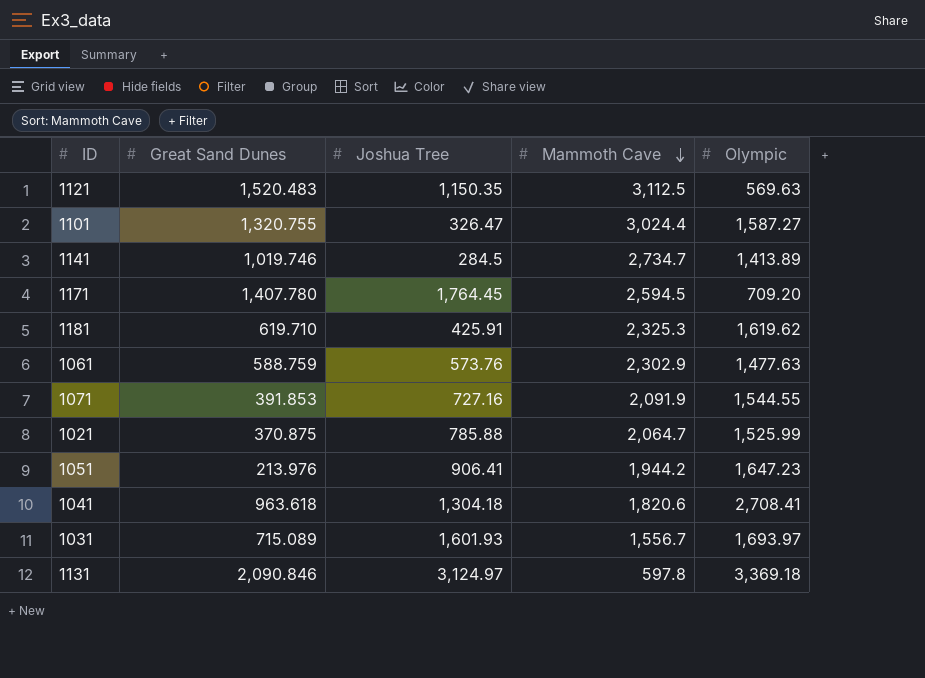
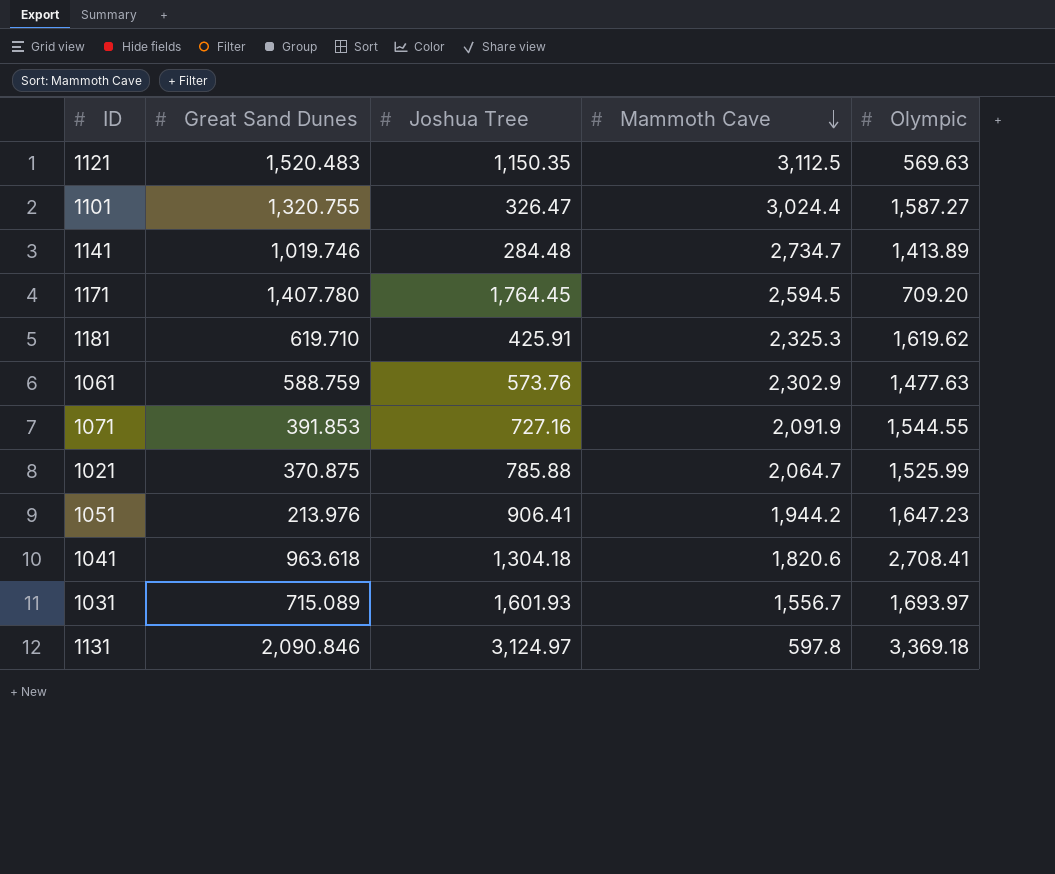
1141 | Joshua Tree: 284.5 -> 284.48

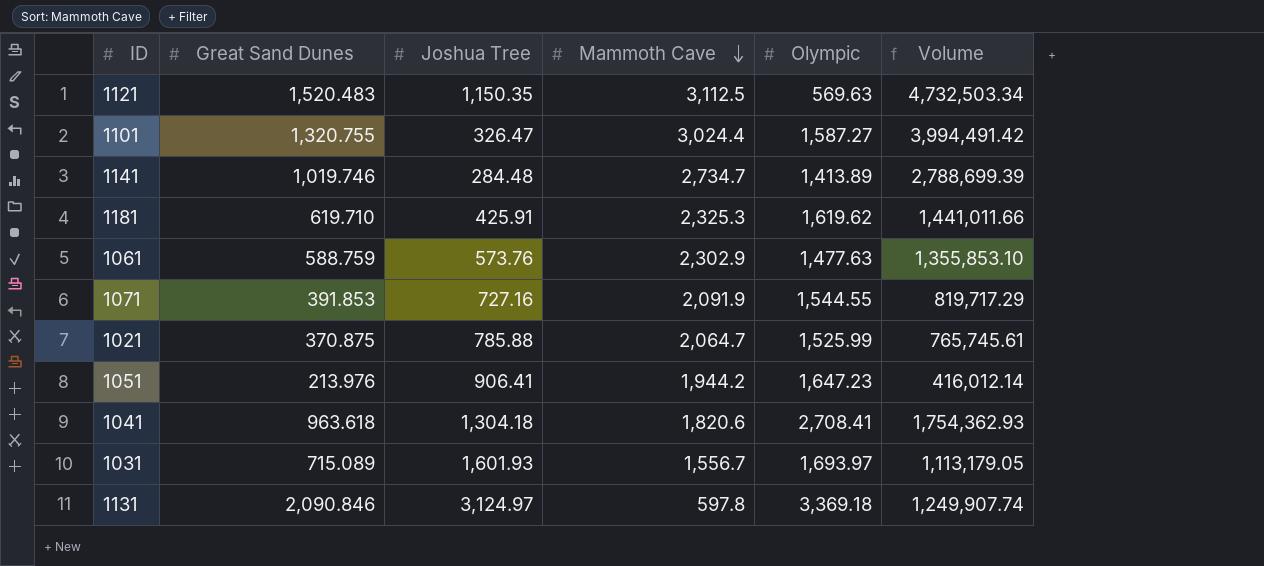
column Volume | formula: none -> [Great Sand Dunes] * [Mammoth Cave]
row 1171: 1,407.780 | 1,764.45 | 2,594.5 | 709.20 -> none

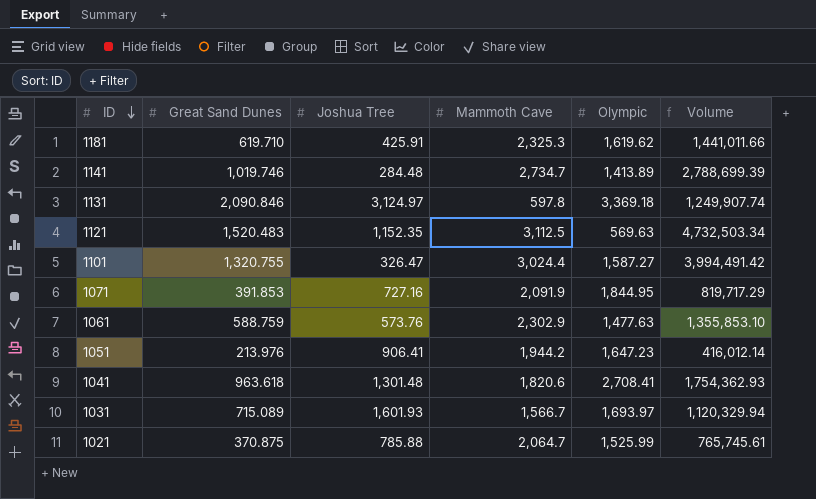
row order: Mammoth Cave descending -> ID descending
1121 | Joshua Tree: 1,150.35 -> 1,152.35
1071 | Olympic: 1,544.55 -> 1,844.95
1041 | Joshua Tree: 1,304.18 -> 1,301.48
1031 | Mammoth Cave: 1,556.7 -> 1,566.7
1031 | Volume: 1,113,179.05 -> 1,120,329.94

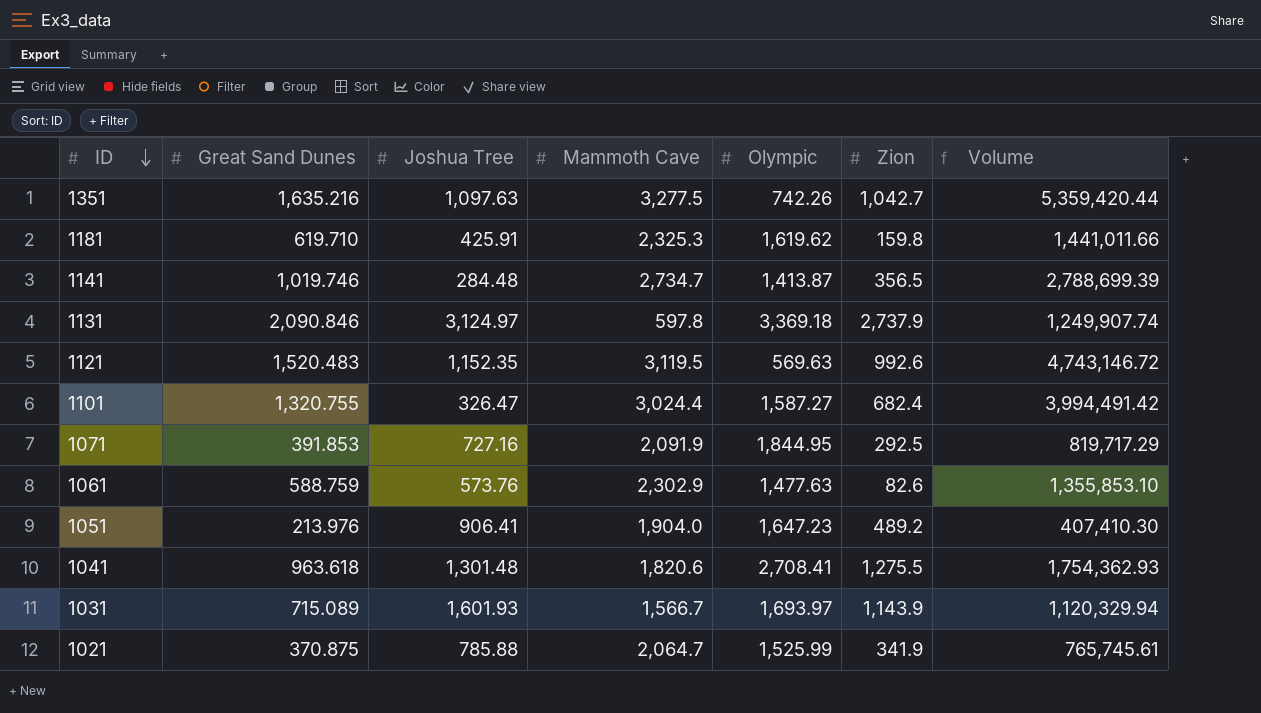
column Zion | position: none -> 6
row 1351: none -> 1,635.216 | 1,097.63 | 3,277.5 | 742.26 | 1,042.7 | 5,359,420.44
1141 | Olympic: 1,413.89 -> 1,413.87
1121 | Mammoth Cave: 3,112.5 -> 3,119.5
1121 | Volume: 4,732,503.34 -> 4,743,146.72
1051 | Mammoth Cave: 1,944.2 -> 1,904.0
1051 | Volume: 416,012.14 -> 407,410.30

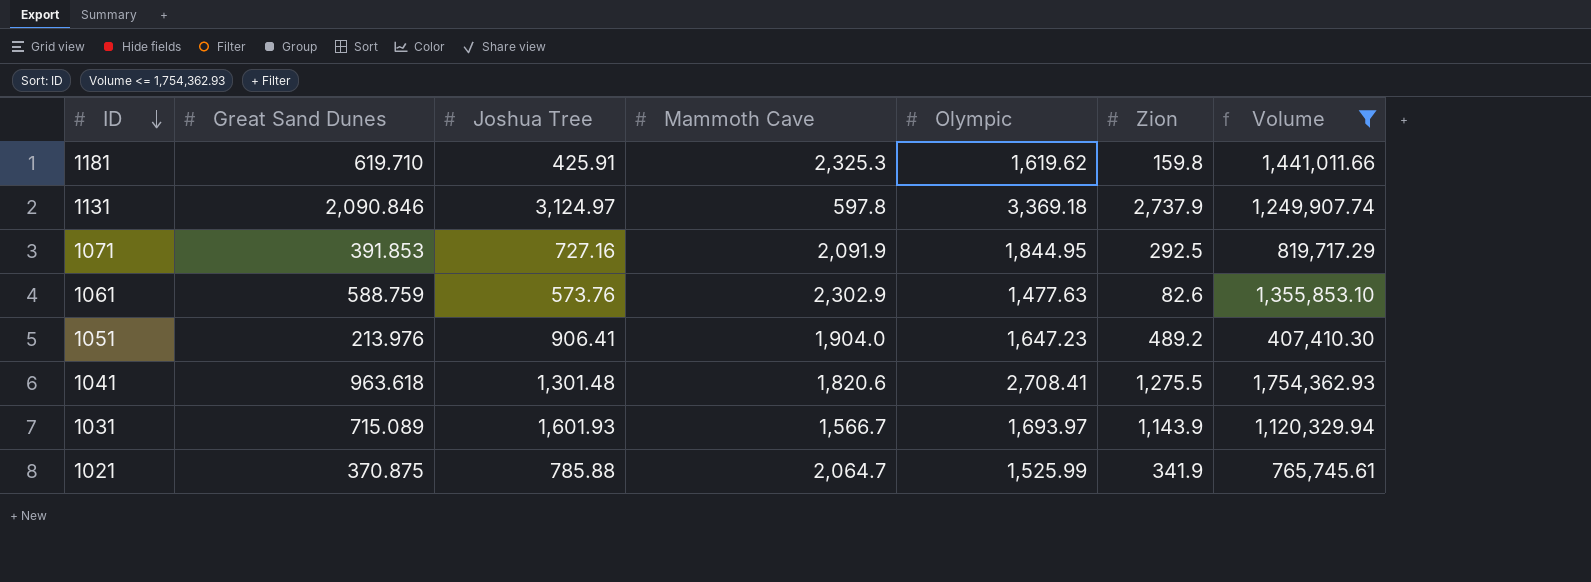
filter: none -> Volume <= 1,754,362.93

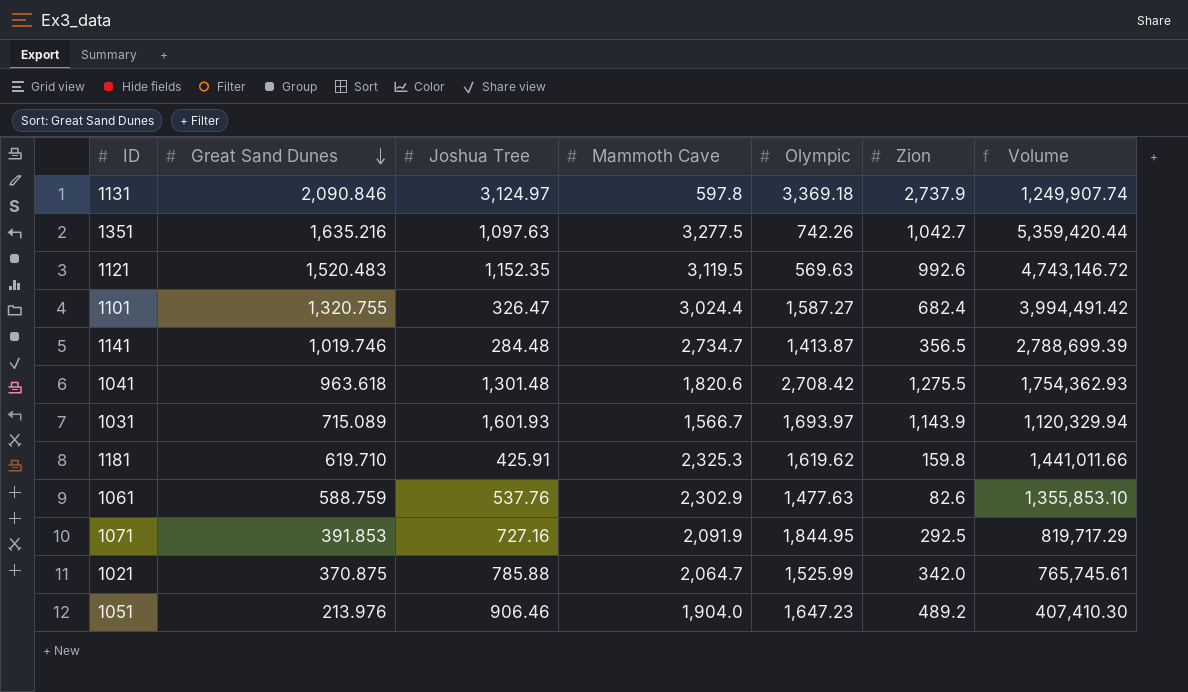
filter: Volume <= 1,754,362.93 -> none
row order: ID descending -> Great Sand Dunes descending
1041 | Olympic: 2,708.41 -> 2,708.42
1061 | Joshua Tree: 573.76 -> 537.76
1021 | Zion: 341.9 -> 342.0
1051 | Joshua Tree: 906.41 -> 906.46

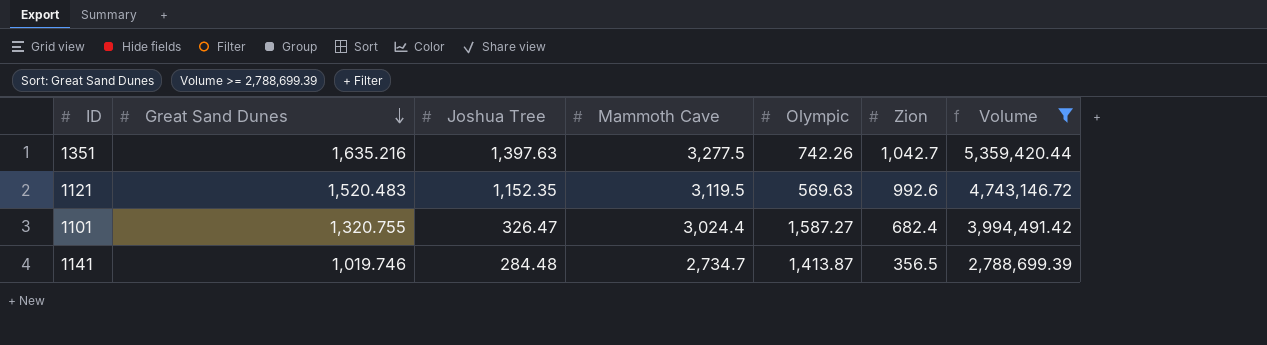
filter: none -> Volume >= 2,788,699.39
1351 | Joshua Tree: 1,097.63 -> 1,397.63

